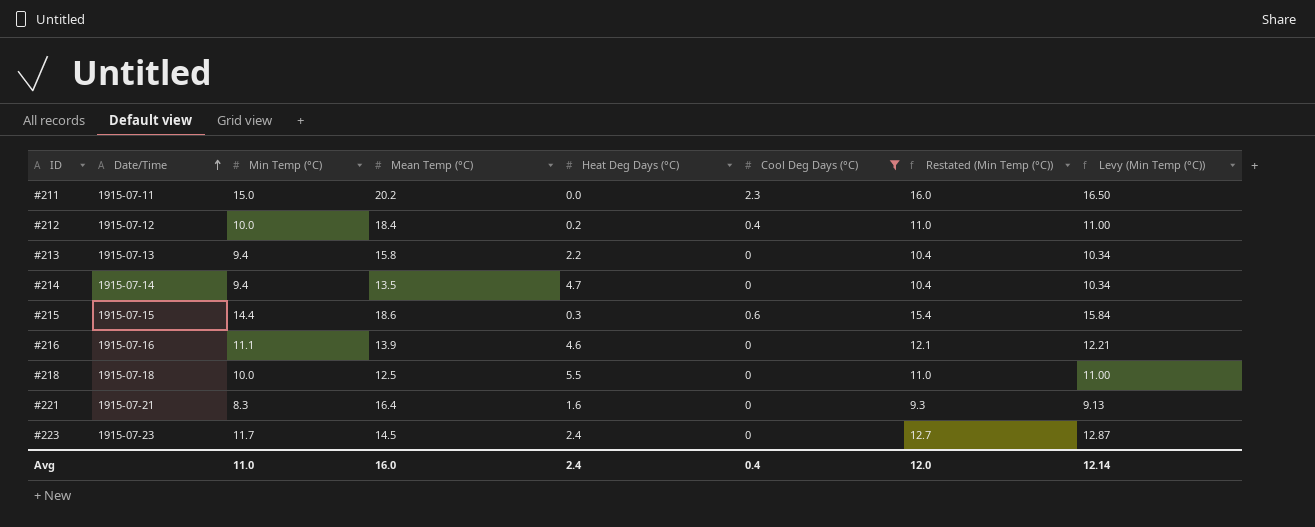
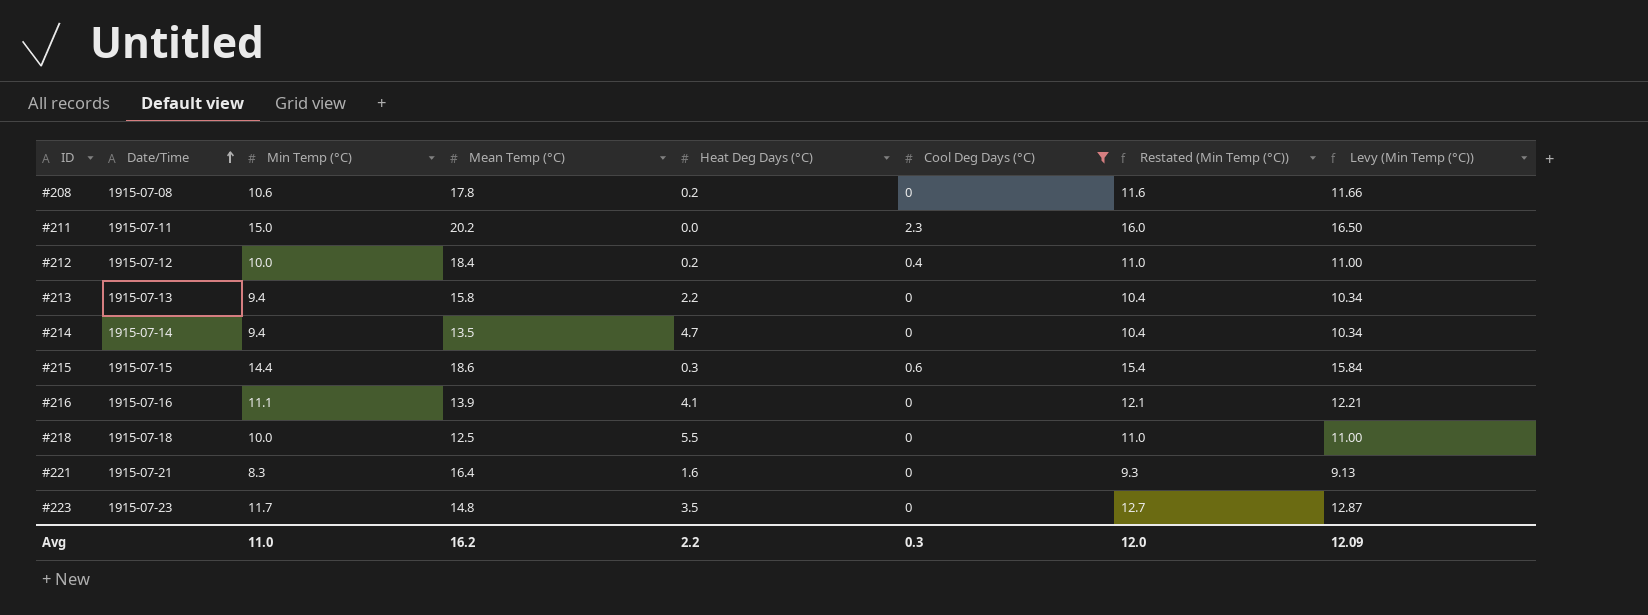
row #208: none -> 1915-07-08 | 10.6 | 17.8 | 0.2 | 0 | 11.6 | 11.66
#216 | Heat Deg Days (°C): 4.6 -> 4.1
#223 | Mean Temp (°C): 14.5 -> 14.8
#223 | Heat Deg Days (°C): 2.4 -> 3.5
Avg | Mean Temp (°C): 16.0 -> 16.2
Avg | Heat Deg Days (°C): 2.4 -> 2.2
Avg | Cool Deg Days (°C): 0.4 -> 0.3
Avg | Levy (Min Temp (°C)): 12.14 -> 12.09

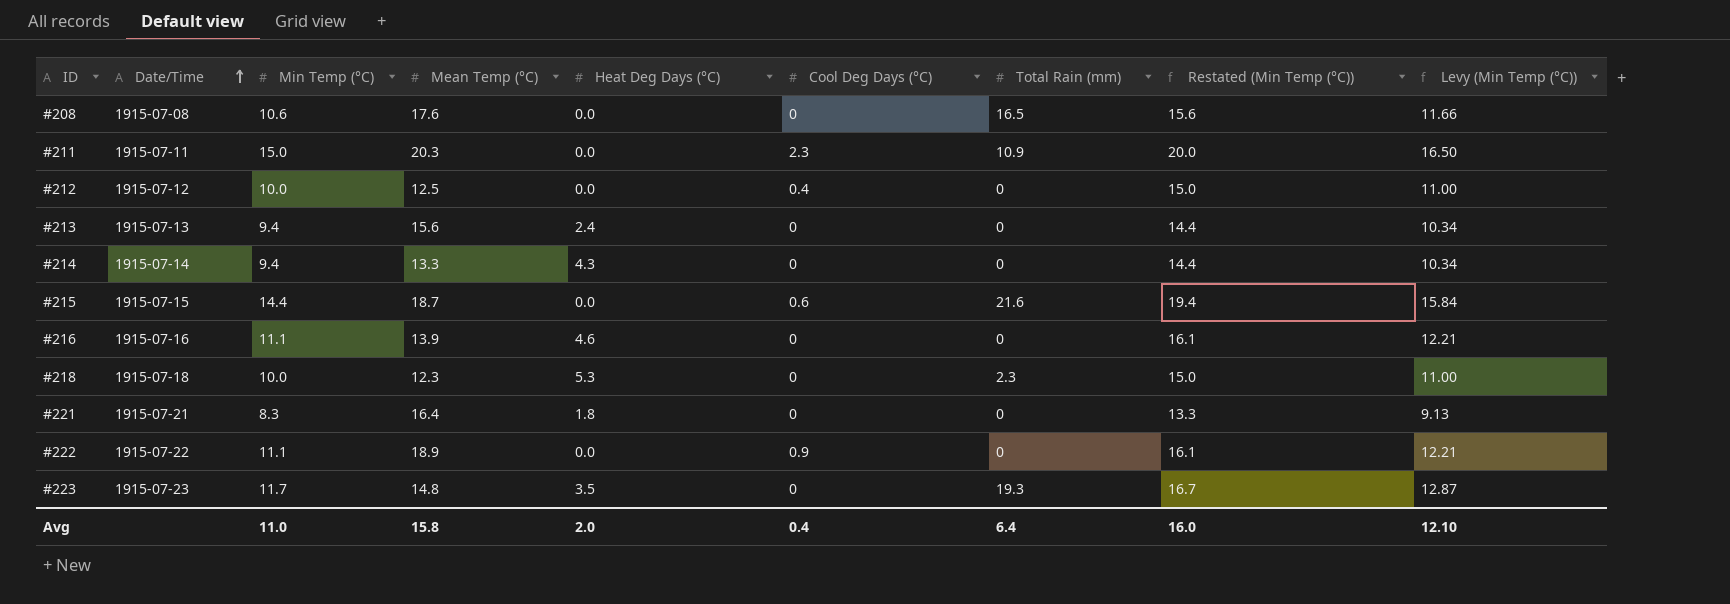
filter: Cool Deg Days (°C) != 0.9 -> none
column Total Rain (mm) | position: none -> 7
column Restated (Min Temp (°C)) | formula: [Min Temp (°C)] + 1 -> [Min Temp (°C)] + 5
#208 | Mean Temp (°C): 17.8 -> 17.6
#208 | Heat Deg Days (°C): 0.2 -> 0.0
#211 | Mean Temp (°C): 20.2 -> 20.3
#212 | Mean Temp (°C): 18.4 -> 12.5
#212 | Heat Deg Days (°C): 0.2 -> 0.0
#213 | Mean Temp (°C): 15.8 -> 15.6
#213 | Heat Deg Days (°C): 2.2 -> 2.4
#214 | Mean Temp (°C): 13.5 -> 13.3
#214 | Heat Deg Days (°C): 4.7 -> 4.3
#215 | Mean Temp (°C): 18.6 -> 18.7
#215 | Heat Deg Days (°C): 0.3 -> 0.0
#216 | Heat Deg Days (°C): 4.1 -> 4.6
#218 | Mean Temp (°C): 12.5 -> 12.3
#218 | Heat Deg Days (°C): 5.5 -> 5.3
#221 | Heat Deg Days (°C): 1.6 -> 1.8
Avg | Mean Temp (°C): 16.2 -> 15.8
Avg | Heat Deg Days (°C): 2.2 -> 2.0
Avg | Cool Deg Days (°C): 0.3 -> 0.4
Avg | Restated (Min Temp (°C)): 12.0 -> 16.0
Avg | Levy (Min Temp (°C)): 12.09 -> 12.10

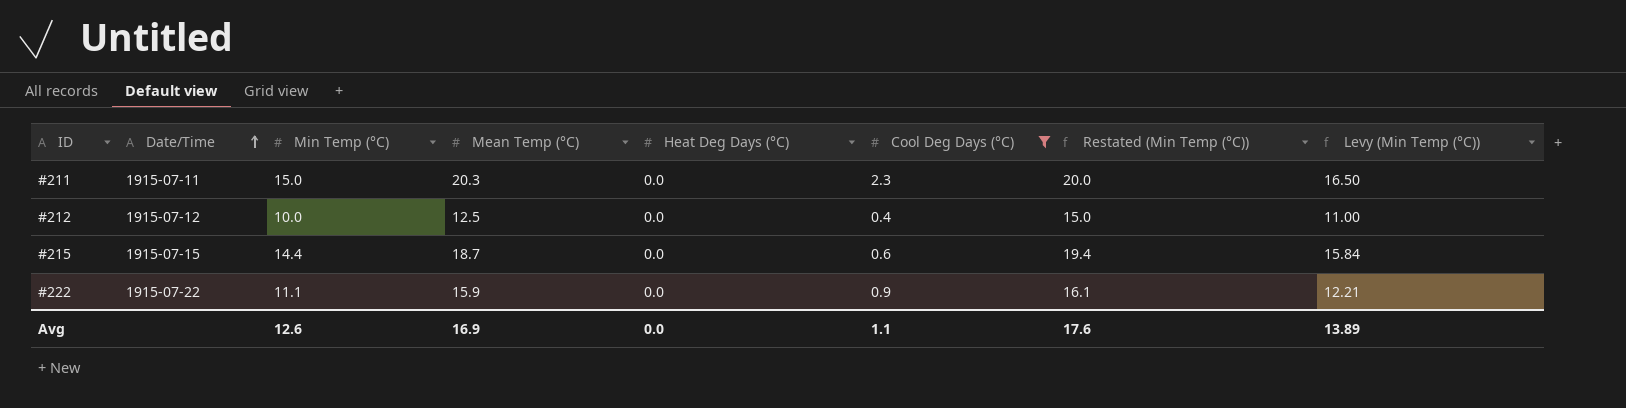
filter: none -> Cool Deg Days (°C) != 0
column Total Rain (mm) | position: 7 -> none
#222 | Mean Temp (°C): 18.9 -> 15.9
Avg | Min Temp (°C): 11.0 -> 12.6
Avg | Mean Temp (°C): 15.8 -> 16.9
Avg | Heat Deg Days (°C): 2.0 -> 0.0
Avg | Cool Deg Days (°C): 0.4 -> 1.1
Avg | Restated (Min Temp (°C)): 16.0 -> 17.6
Avg | Levy (Min Temp (°C)): 12.10 -> 13.89

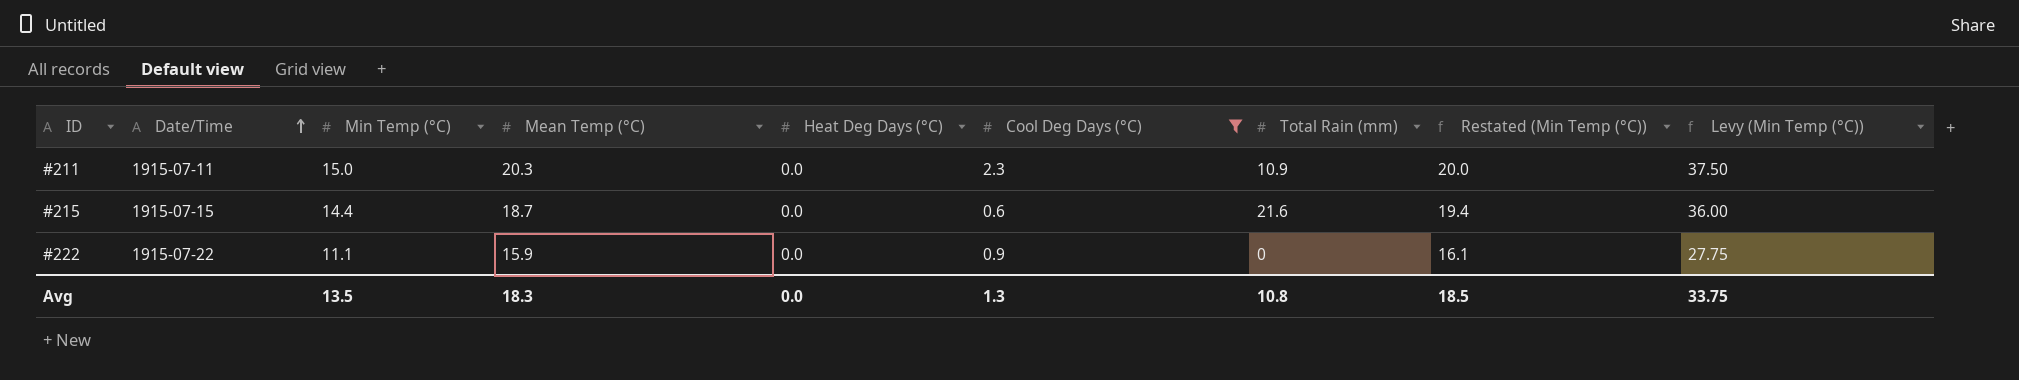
column Total Rain (mm) | position: none -> 7
column Levy (Min Temp (°C)) | formula: [Min Temp (°C)] * 1.1 -> [Min Temp (°C)] * 2.5
row #212: 1915-07-12 | 10.0 | 12.5 | 0.0 | 0.4 | 15.0 | 11.00 -> none
Avg | Min Temp (°C): 12.6 -> 13.5
Avg | Mean Temp (°C): 16.9 -> 18.3
Avg | Cool Deg Days (°C): 1.1 -> 1.3
Avg | Restated (Min Temp (°C)): 17.6 -> 18.5
Avg | Levy (Min Temp (°C)): 13.89 -> 33.75

